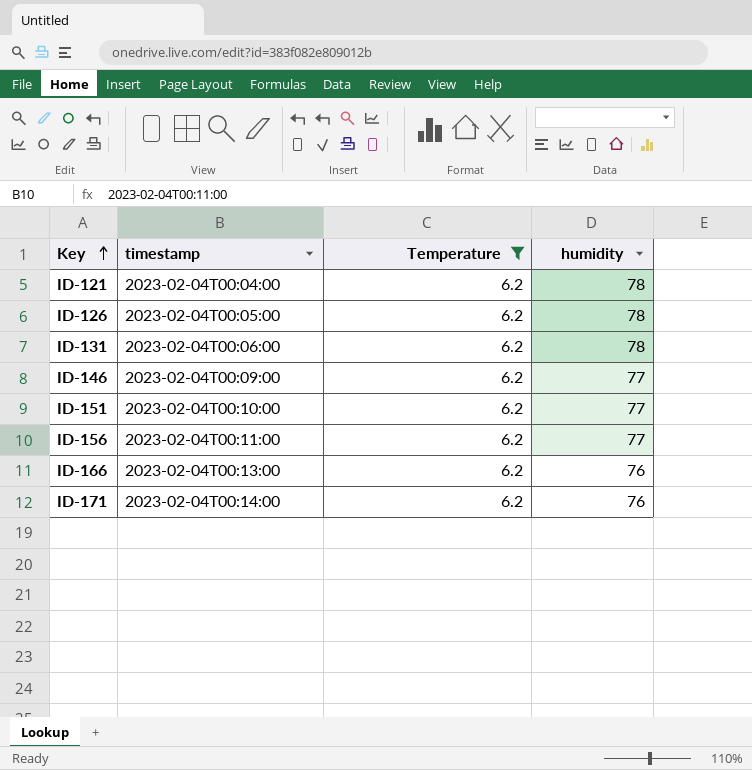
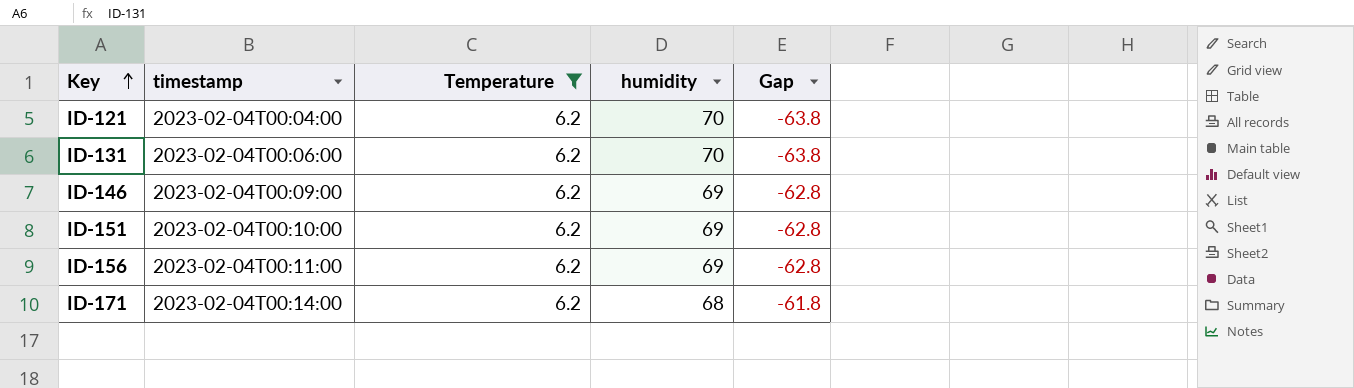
column Gap | formula: none -> [Temperature] - [humidity]
row ID-126: 2023-02-04T00:05:00 | 6.2 | 78 -> none
row ID-166: 2023-02-04T00:13:00 | 6.2 | 76 -> none
ID-121 | humidity: 78 -> 70
ID-131 | humidity: 78 -> 70
ID-146 | humidity: 77 -> 69
ID-151 | humidity: 77 -> 69
ID-156 | humidity: 77 -> 69
ID-171 | humidity: 76 -> 68

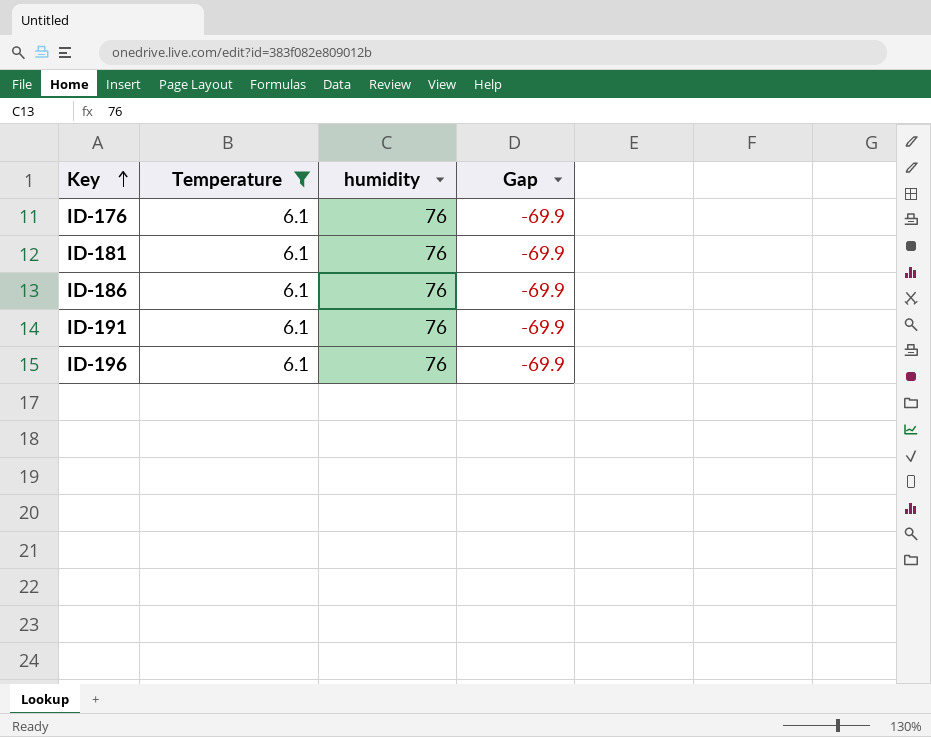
filter: Temperature = 6.2 -> Temperature = 6.1
column timestamp | position: 2 -> none

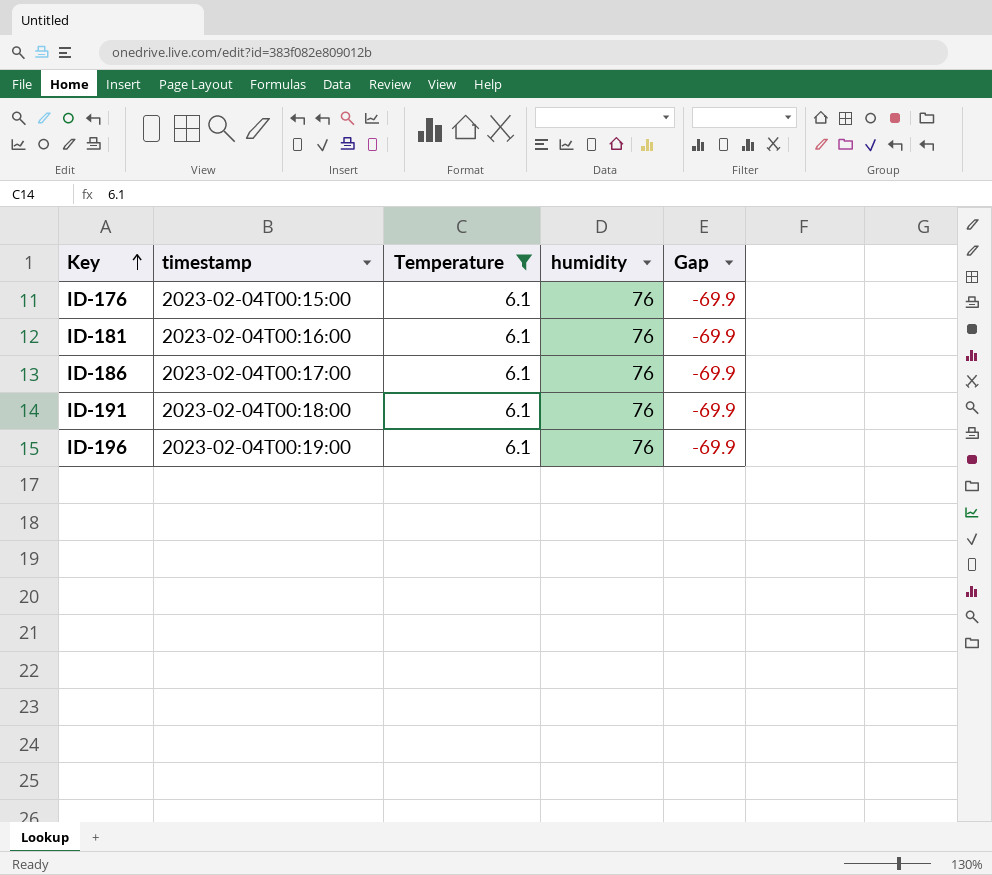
column timestamp | position: none -> 2

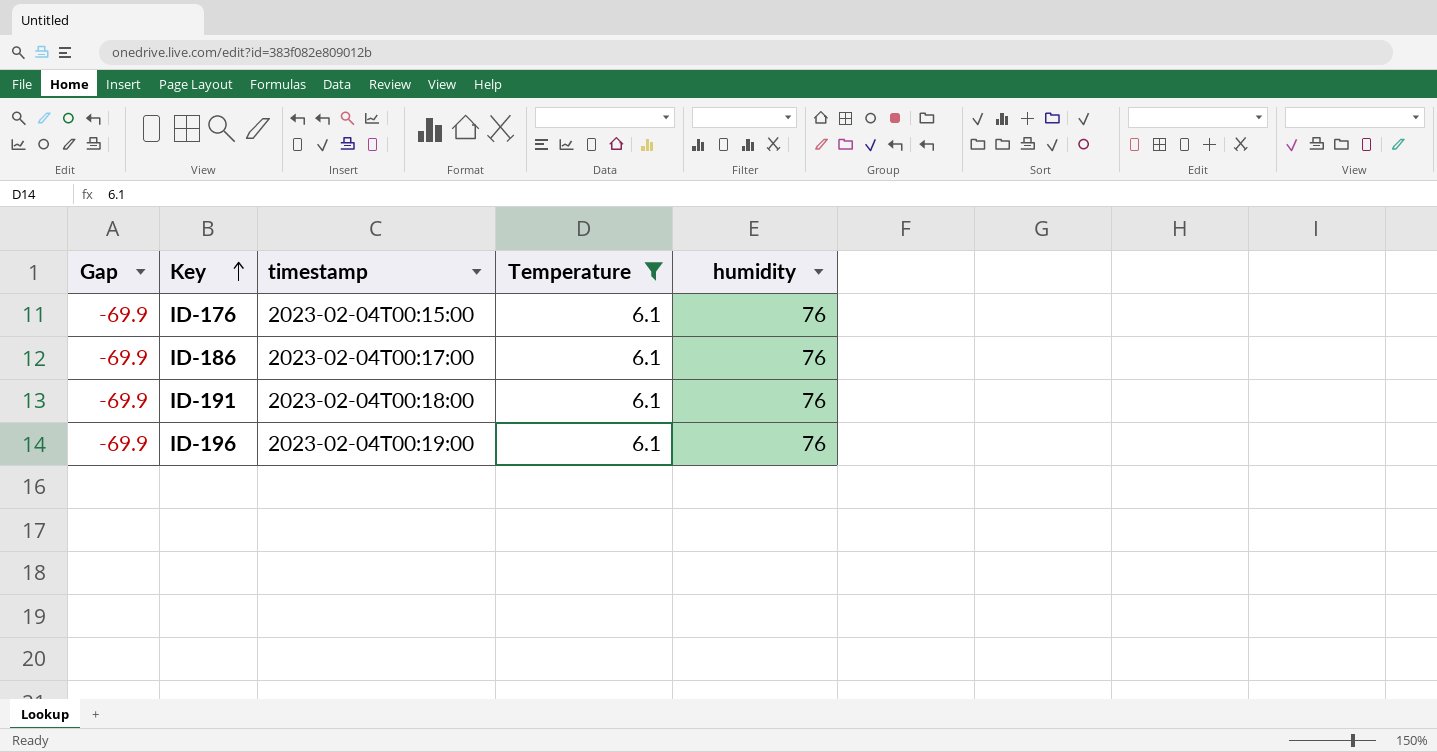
column Gap | position: 5 -> 1
row ID-181: 2023-02-04T00:16:00 | 6.1 | 76 | -69.9 -> none

